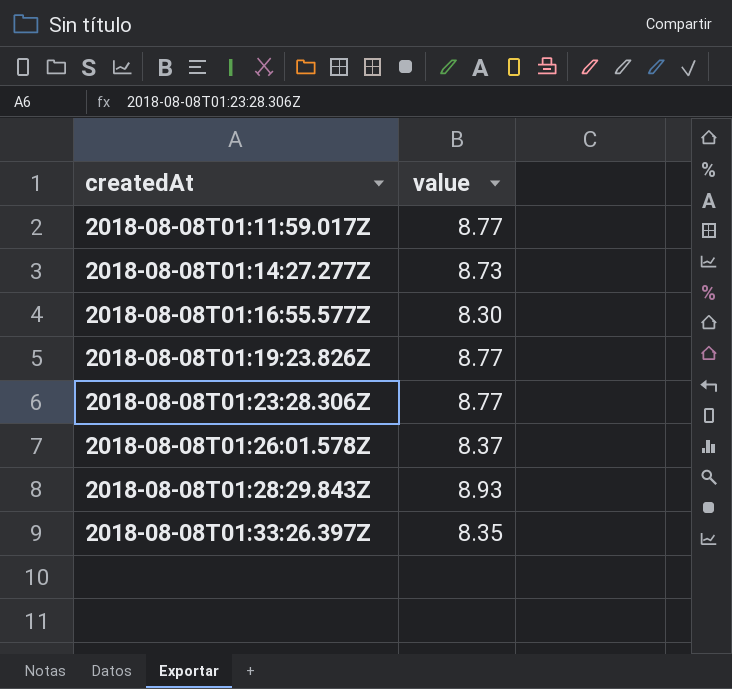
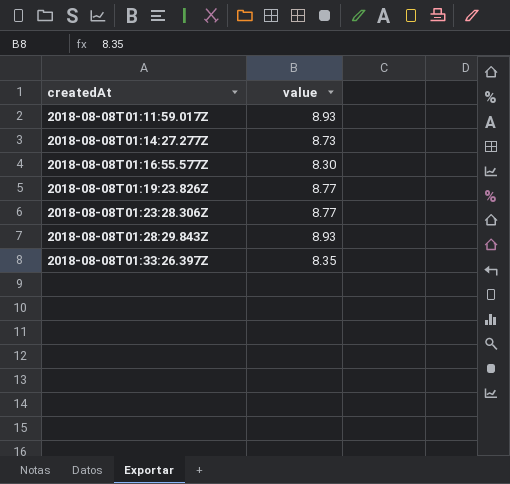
row 2018-08-08T01:26:01.578Z: 8.37 -> none
2018-08-08T01:11:59.017Z | value: 8.77 -> 8.93

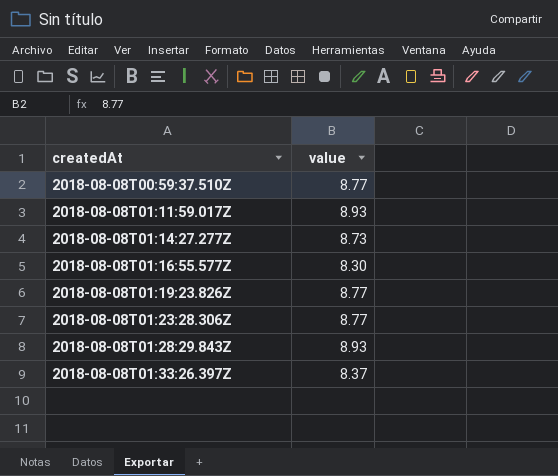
row 2018-08-08T00:59:37.510Z: none -> 8.77
2018-08-08T01:33:26.397Z | value: 8.35 -> 8.37

